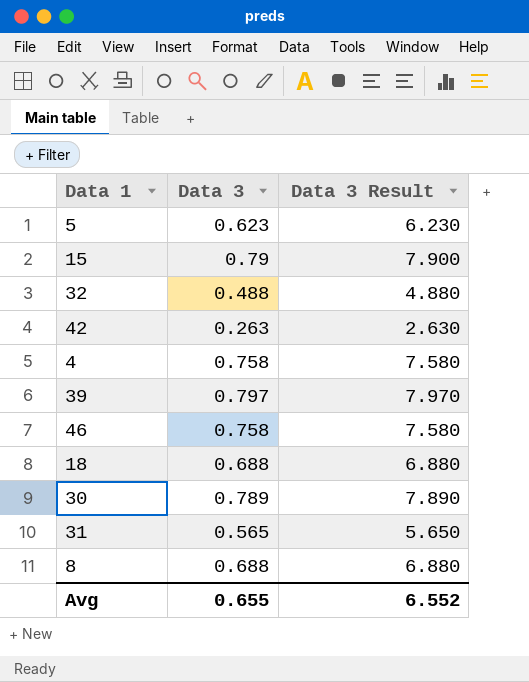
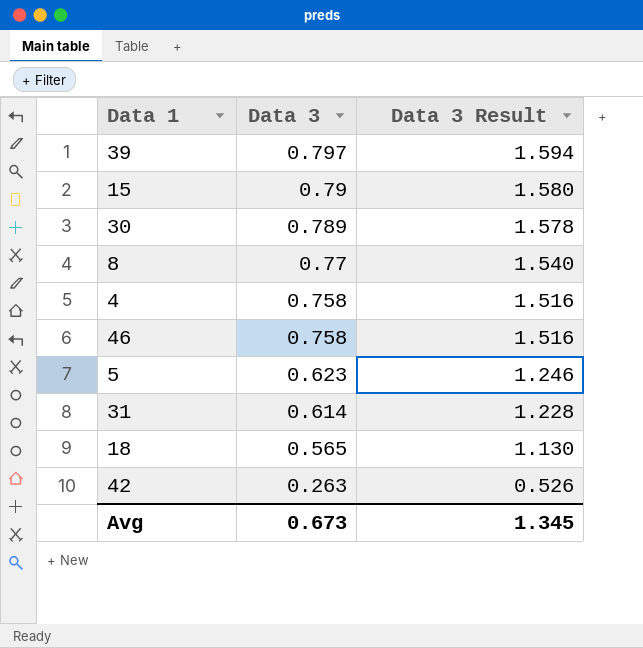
row order: none -> Data 3 descending
column Data 3 Result | formula: [Data 3] * 10 -> [Data 3] * 2
row 32: 0.488 | 4.880 -> none
8 | Data 3: 0.688 -> 0.77
31 | Data 3: 0.565 -> 0.614
18 | Data 3: 0.688 -> 0.565
Avg | Data 3: 0.655 -> 0.673
Avg | Data 3 Result: 6.552 -> 1.345

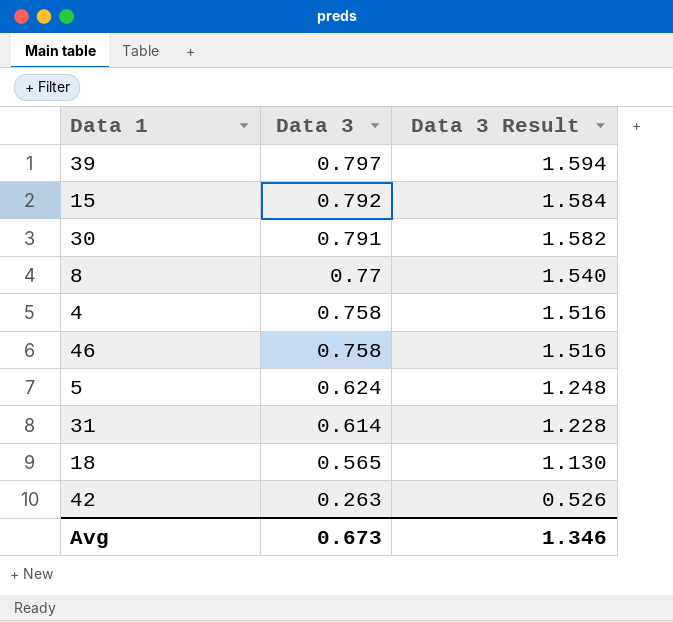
15 | Data 3: 0.79 -> 0.792
15 | Data 3 Result: 1.580 -> 1.584
30 | Data 3: 0.789 -> 0.791
30 | Data 3 Result: 1.578 -> 1.582
5 | Data 3: 0.623 -> 0.624
5 | Data 3 Result: 1.246 -> 1.248
Avg | Data 3 Result: 1.345 -> 1.346

